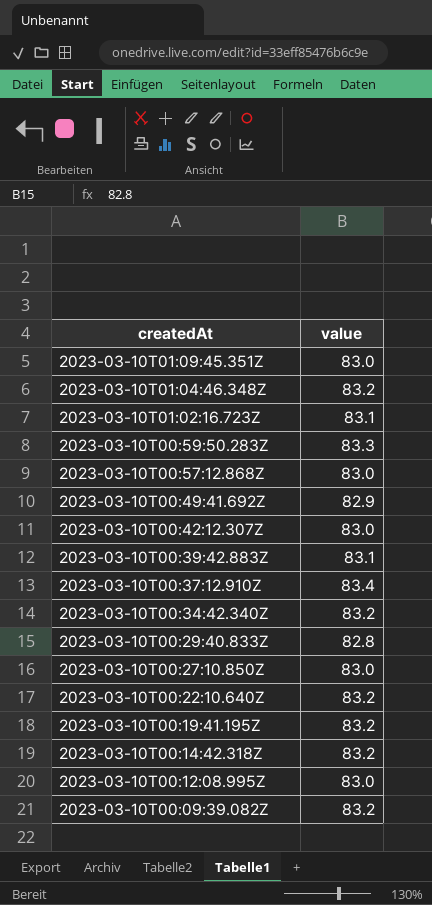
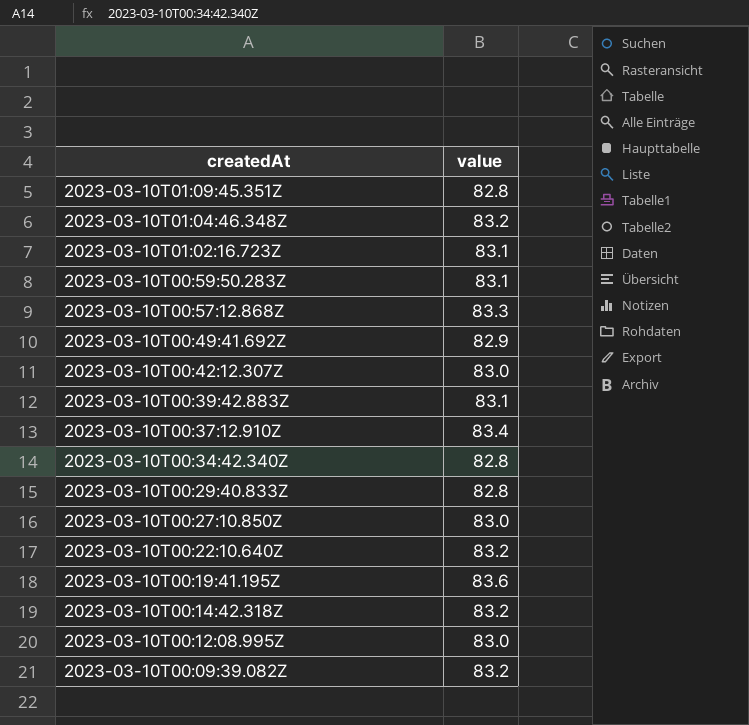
2023-03-10T01:09:45.351Z | value: 83.0 -> 82.8
2023-03-10T00:59:50.283Z | value: 83.3 -> 83.1
2023-03-10T00:57:12.868Z | value: 83.0 -> 83.3
2023-03-10T00:34:42.340Z | value: 83.2 -> 82.8
2023-03-10T00:19:41.195Z | value: 83.2 -> 83.6

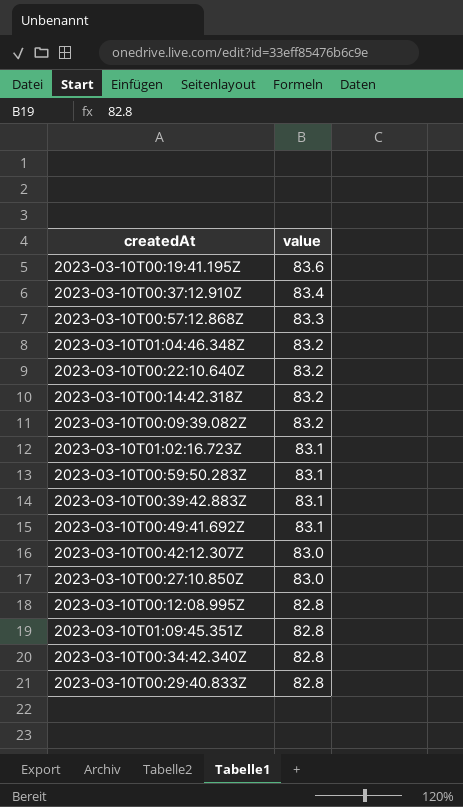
row order: createdAt descending -> value descending
2023-03-10T00:49:41.692Z | value: 82.9 -> 83.1
2023-03-10T00:12:08.995Z | value: 83.0 -> 82.8

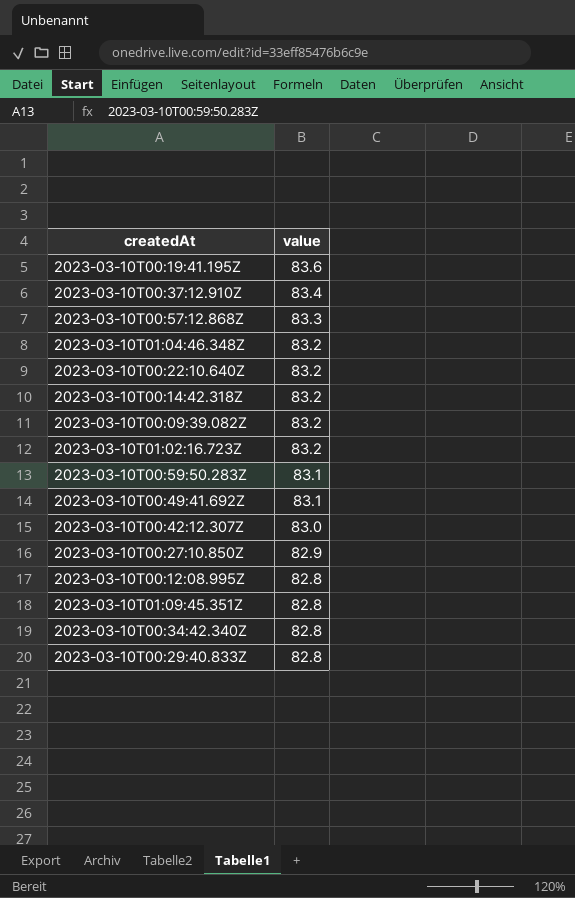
row 2023-03-10T00:39:42.883Z: 83.1 -> none
2023-03-10T01:02:16.723Z | value: 83.1 -> 83.2
2023-03-10T00:27:10.850Z | value: 83.0 -> 82.9

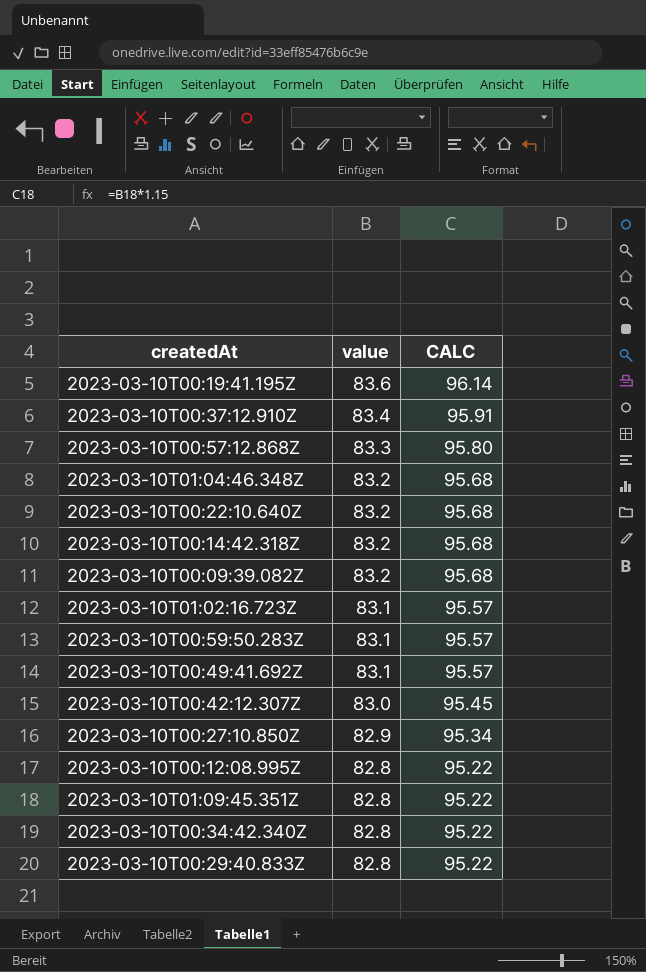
column CALC | formula: none -> [value] * 1.15
2023-03-10T01:02:16.723Z | value: 83.2 -> 83.1

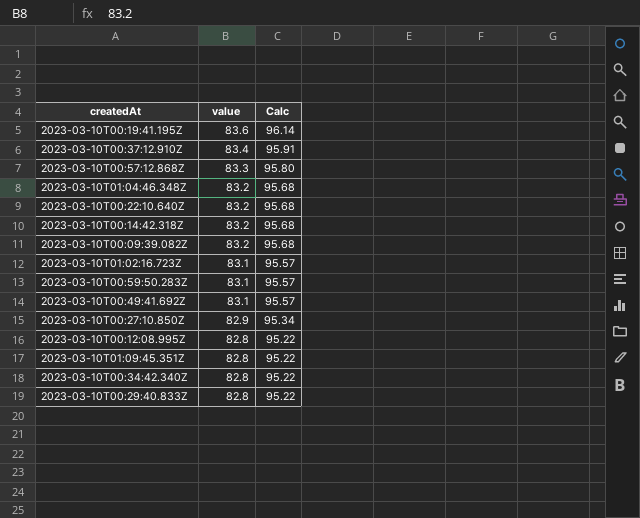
column name: CALC -> Calc
row 2023-03-10T00:42:12.307Z: 83.0 | 95.45 -> none

